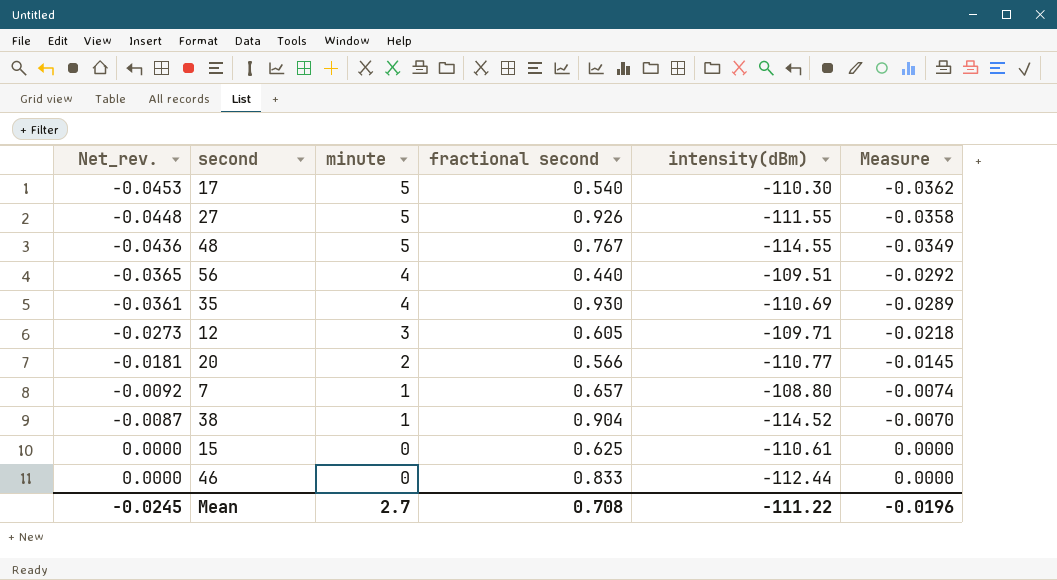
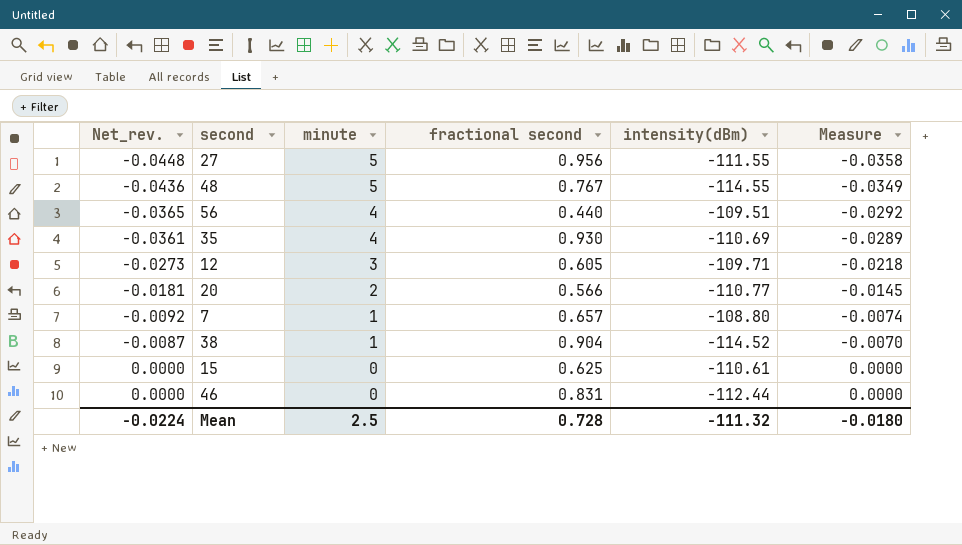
row 17: -0.0453 | 5 | 0.540 | -110.30 | -0.0362 -> none
27 | fractional second: 0.926 -> 0.956
46 | fractional second: 0.833 -> 0.831
Mean | Net_rev.: -0.0245 -> -0.0224
Mean | minute: 2.7 -> 2.5
Mean | fractional second: 0.708 -> 0.728
Mean | intensity(dBm): -111.22 -> -111.32
Mean | Measure: -0.0196 -> -0.0180

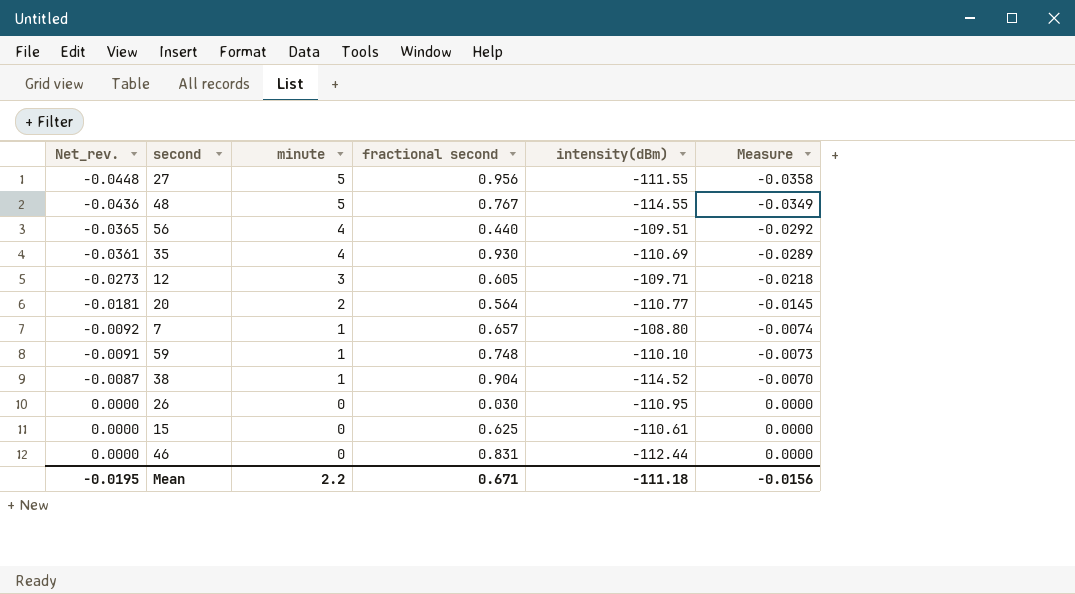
20 | fractional second: 0.566 -> 0.564
row 59: none -> -0.0091 | 1 | 0.748 | -110.10 | -0.0073
row 26: none -> 0.0000 | 0 | 0.030 | -110.95 | 0.0000
Mean | Net_rev.: -0.0224 -> -0.0195
Mean | minute: 2.5 -> 2.2
Mean | fractional second: 0.728 -> 0.671
Mean | intensity(dBm): -111.32 -> -111.18
Mean | Measure: -0.0180 -> -0.0156

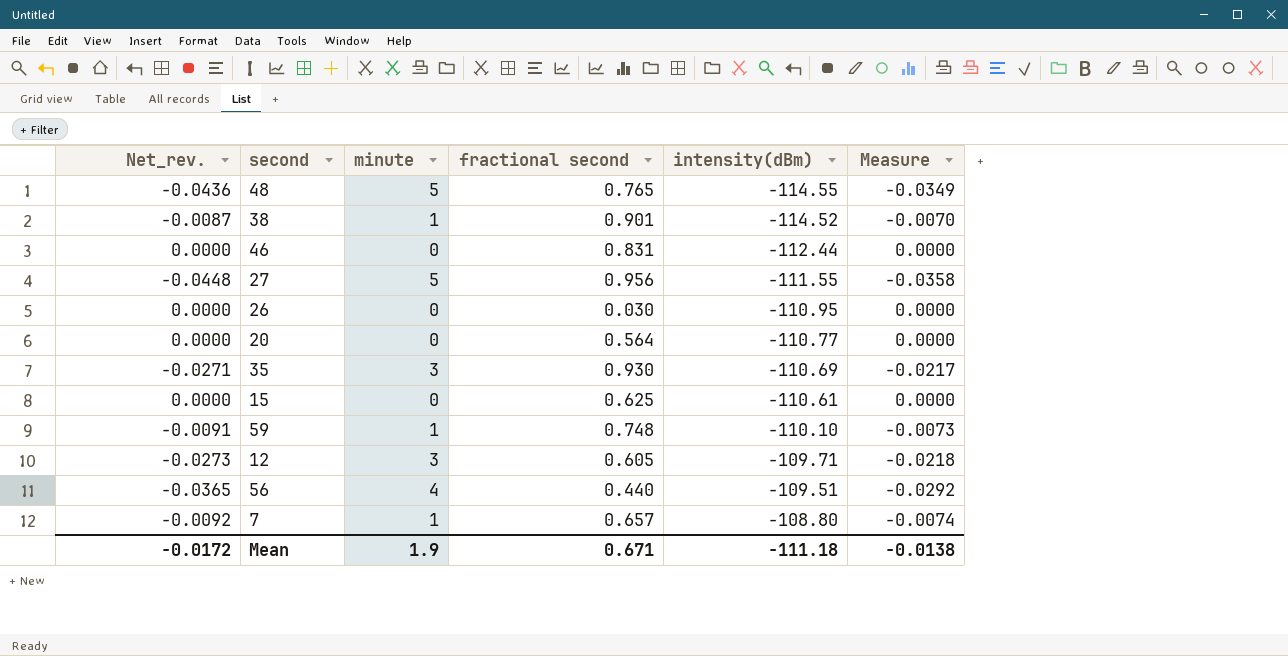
row order: Net_rev. ascending -> intensity(dBm) ascending
48 | fractional second: 0.767 -> 0.765
38 | fractional second: 0.904 -> 0.901
20 | Net_rev.: -0.0181 -> 0.0000
20 | minute: 2 -> 0
20 | Measure: -0.0145 -> 0.0000
35 | Net_rev.: -0.0361 -> -0.0271
35 | minute: 4 -> 3
35 | Measure: -0.0289 -> -0.0217
Mean | Net_rev.: -0.0195 -> -0.0172
Mean | minute: 2.2 -> 1.9
Mean | Measure: -0.0156 -> -0.0138

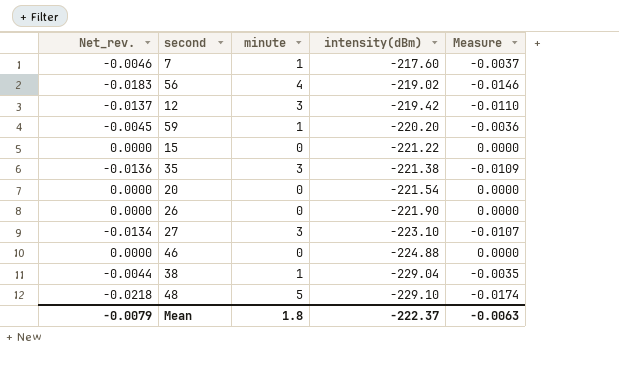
row order: intensity(dBm) ascending -> intensity(dBm) descending
column fractional second | position: 4 -> none
7 | Net_rev.: -0.0092 -> -0.0046
7 | intensity(dBm): -108.80 -> -217.60
7 | Measure: -0.0074 -> -0.0037
56 | Net_rev.: -0.0365 -> -0.0183
56 | intensity(dBm): -109.51 -> -219.02
56 | Measure: -0.0292 -> -0.0146
12 | Net_rev.: -0.0273 -> -0.0137
12 | intensity(dBm): -109.71 -> -219.42
12 | Measure: -0.0218 -> -0.0110
59 | Net_rev.: -0.0091 -> -0.0045
59 | intensity(dBm): -110.10 -> -220.20
59 | Measure: -0.0073 -> -0.0036
15 | intensity(dBm): -110.61 -> -221.22
35 | Net_rev.: -0.0271 -> -0.0136
35 | intensity(dBm): -110.69 -> -221.38
35 | Measure: -0.0217 -> -0.0109
20 | intensity(dBm): -110.77 -> -221.54
26 | intensity(dBm): -110.95 -> -221.90
27 | Net_rev.: -0.0448 -> -0.0134
27 | minute: 5 -> 3
27 | intensity(dBm): -111.55 -> -223.10
27 | Measure: -0.0358 -> -0.0107
46 | intensity(dBm): -112.44 -> -224.88
38 | Net_rev.: -0.0087 -> -0.0044
38 | intensity(dBm): -114.52 -> -229.04
38 | Measure: -0.0070 -> -0.0035
48 | Net_rev.: -0.0436 -> -0.0218
48 | intensity(dBm): -114.55 -> -229.10
48 | Measure: -0.0349 -> -0.0174
Mean | Net_rev.: -0.0172 -> -0.0079
Mean | minute: 1.9 -> 1.8
Mean | intensity(dBm): -111.18 -> -222.37
Mean | Measure: -0.0138 -> -0.0063

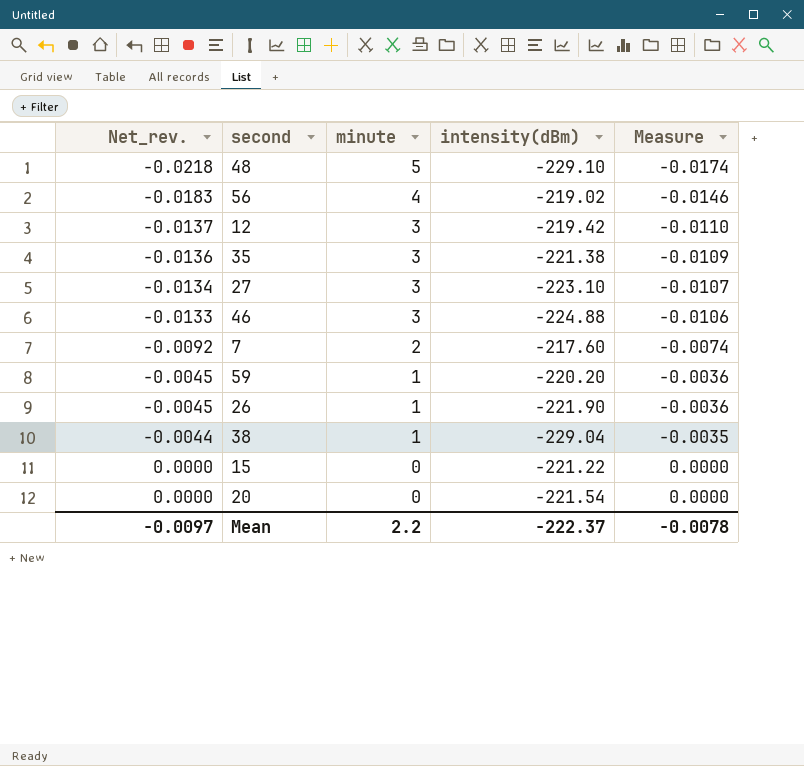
row order: intensity(dBm) descending -> Net_rev. ascending
46 | Net_rev.: 0.0000 -> -0.0133
46 | minute: 0 -> 3
46 | Measure: 0.0000 -> -0.0106
7 | Net_rev.: -0.0046 -> -0.0092
7 | minute: 1 -> 2
7 | Measure: -0.0037 -> -0.0074
26 | Net_rev.: 0.0000 -> -0.0045
26 | minute: 0 -> 1
26 | Measure: 0.0000 -> -0.0036
Mean | Net_rev.: -0.0079 -> -0.0097
Mean | minute: 1.8 -> 2.2
Mean | Measure: -0.0063 -> -0.0078

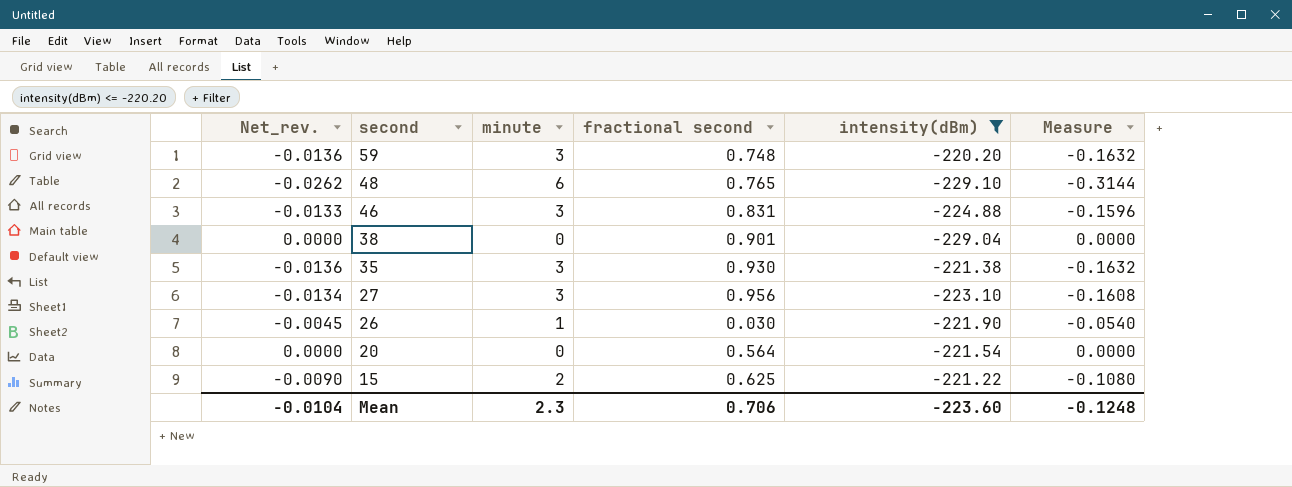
filter: none -> intensity(dBm) <= -220.20
row order: Net_rev. ascending -> second descending
column fractional second | position: none -> 4
column Measure | formula: [Net_rev.] * 0.8 -> [Net_rev.] * 12
59 | Net_rev.: -0.0045 -> -0.0136
59 | minute: 1 -> 3
48 | Net_rev.: -0.0218 -> -0.0262
48 | minute: 5 -> 6
38 | Net_rev.: -0.0044 -> 0.0000
38 | minute: 1 -> 0
15 | Net_rev.: 0.0000 -> -0.0090
15 | minute: 0 -> 2
Mean | Net_rev.: -0.0097 -> -0.0104
Mean | minute: 2.2 -> 2.3
Mean | intensity(dBm): -222.37 -> -223.60
Mean | Measure: -0.0078 -> -0.1248

